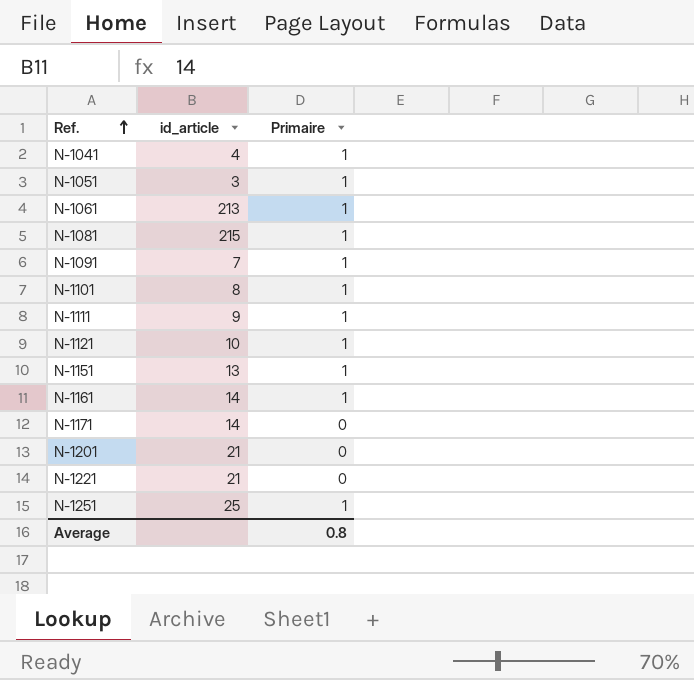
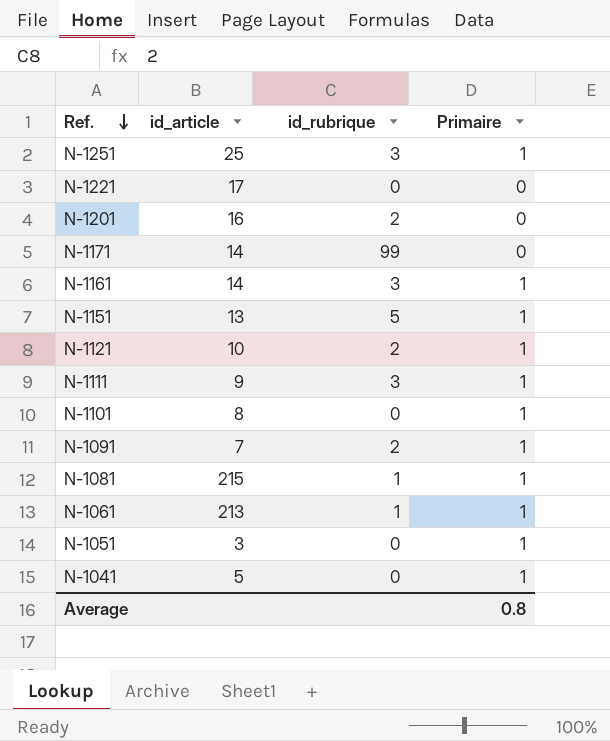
row order: Ref. ascending -> Ref. descending
column id_rubrique | position: none -> 3
N-1221 | id_article: 21 -> 17
N-1201 | id_article: 21 -> 16
N-1041 | id_article: 4 -> 5

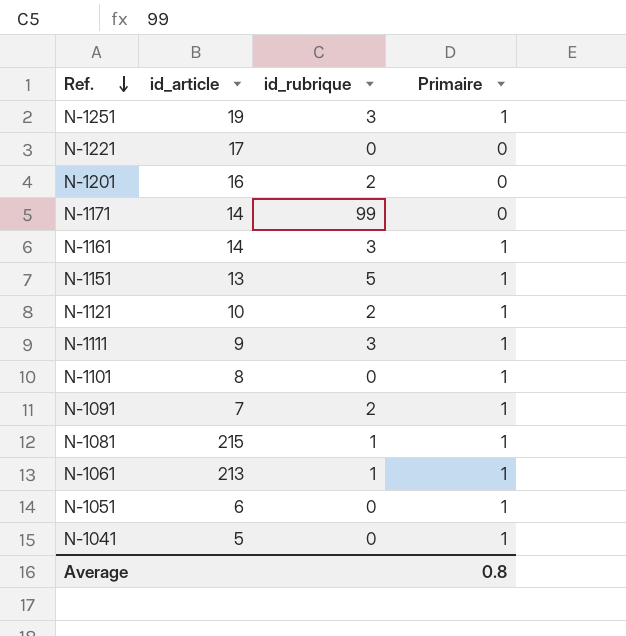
N-1251 | id_article: 25 -> 19
N-1051 | id_article: 3 -> 6

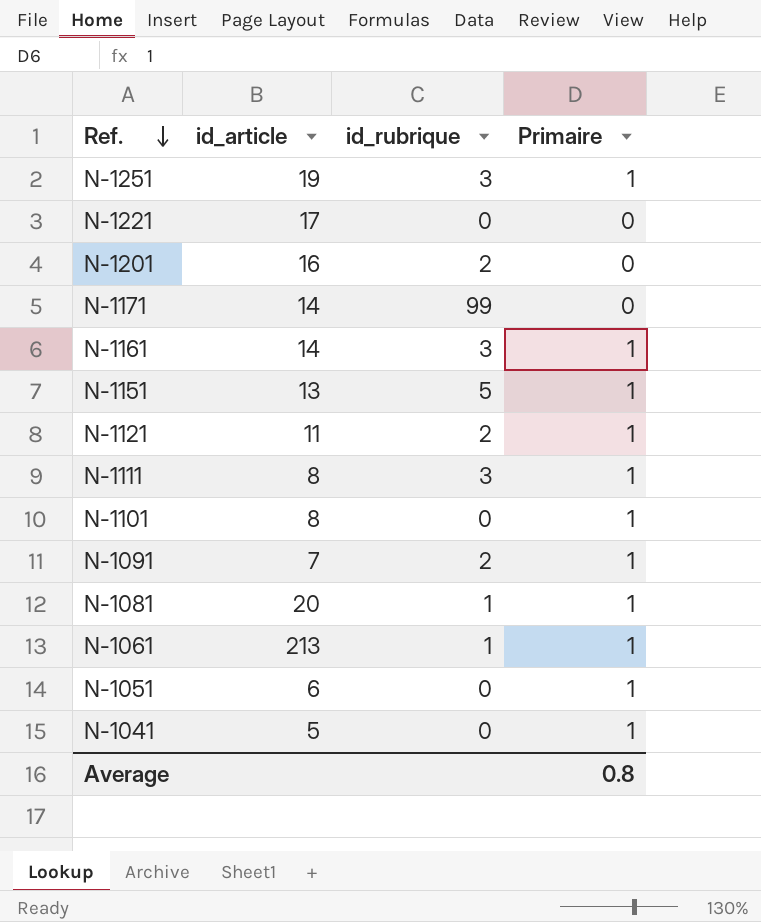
N-1121 | id_article: 10 -> 11
N-1111 | id_article: 9 -> 8
N-1081 | id_article: 215 -> 20

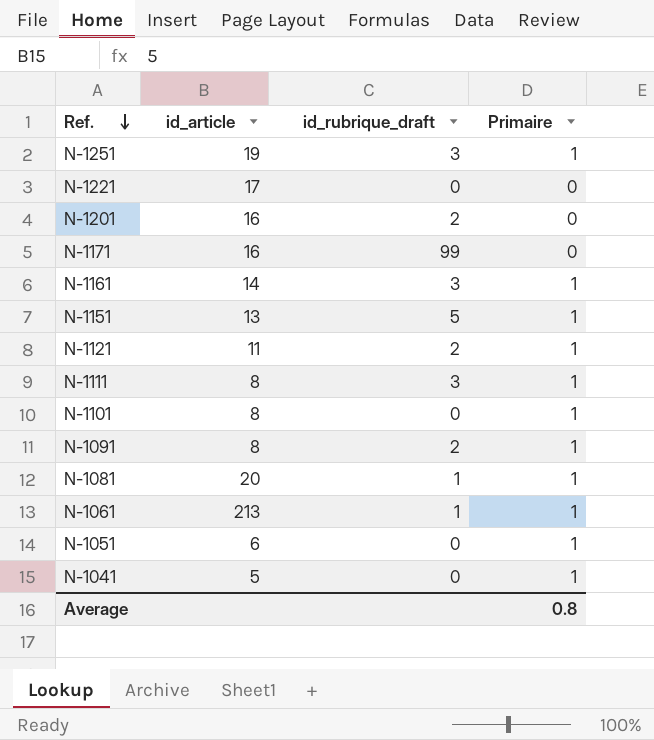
column name: id_rubrique -> id_rubrique_draft
N-1171 | id_article: 14 -> 16
N-1091 | id_article: 7 -> 8

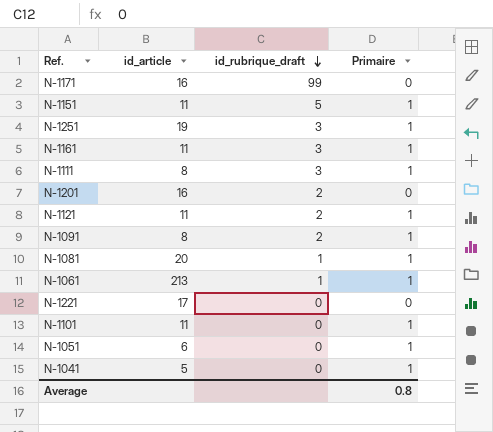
row order: Ref. descending -> id_rubrique_draft descending
N-1151 | id_article: 13 -> 11
N-1161 | id_article: 14 -> 11
N-1101 | id_article: 8 -> 11

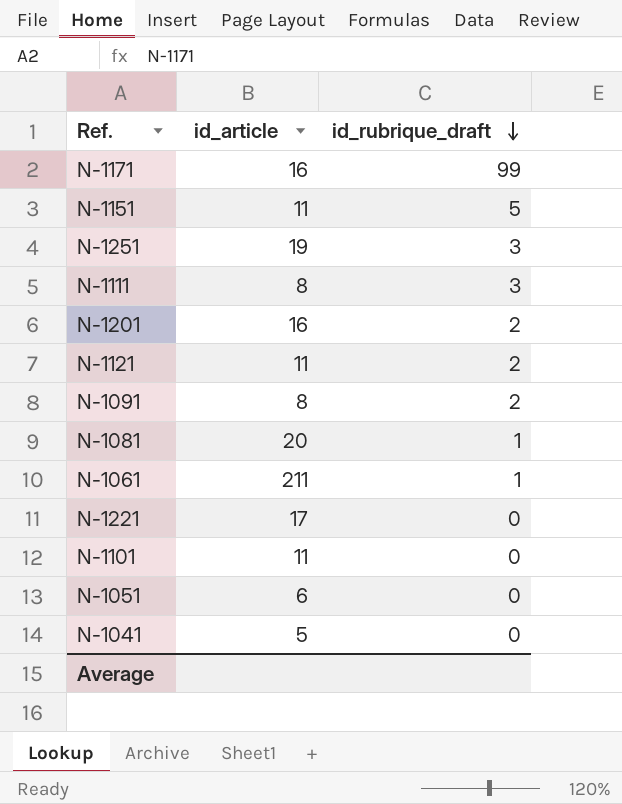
column Primaire | position: 4 -> none
row N-1161: 11 | 3 | 1 -> none
N-1061 | id_article: 213 -> 211

